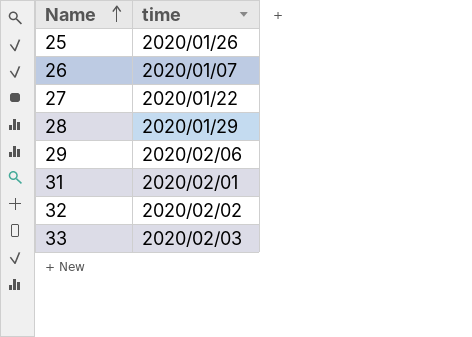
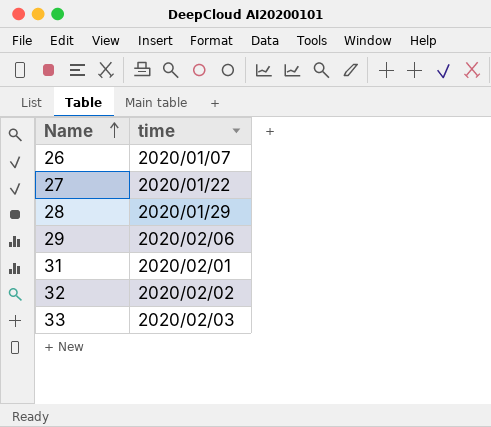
row 25: 2020/01/26 -> none

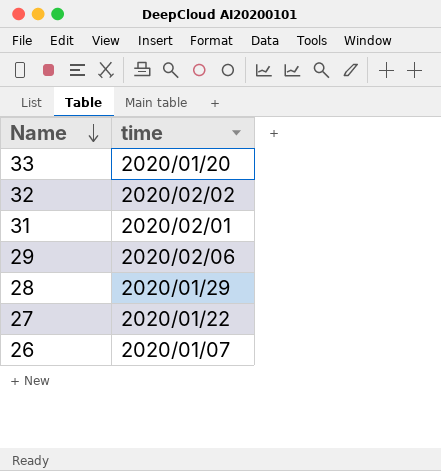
row order: Name ascending -> Name descending
33 | time: 2020/02/03 -> 2020/01/20

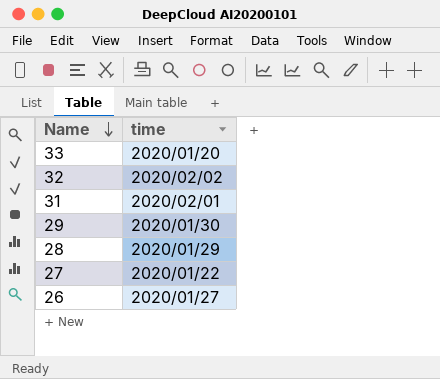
29 | time: 2020/02/06 -> 2020/01/30
26 | time: 2020/01/07 -> 2020/01/27

